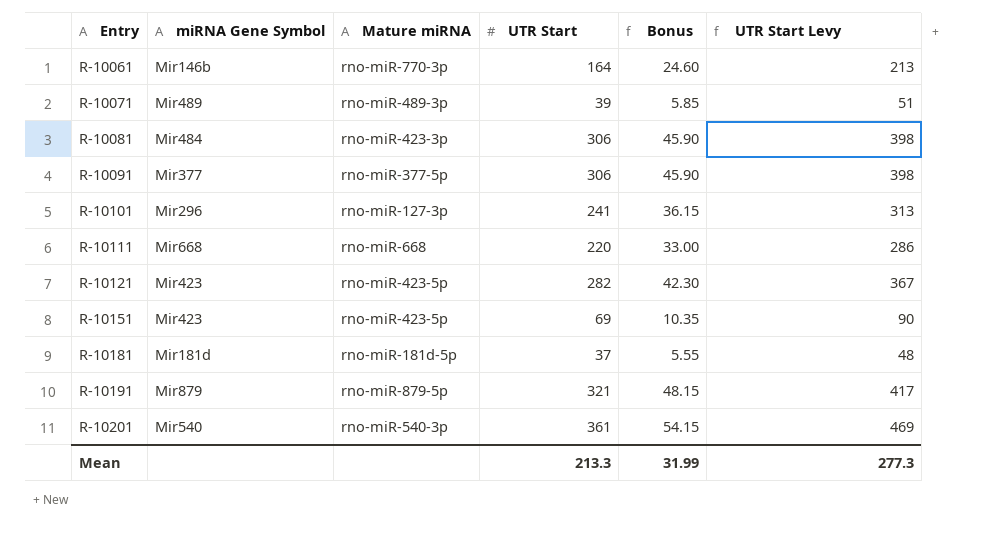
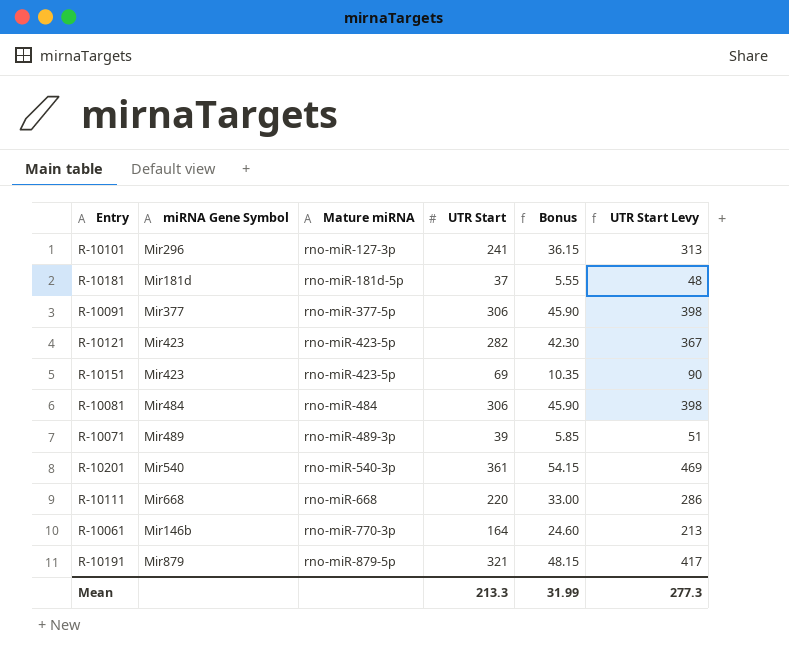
row order: Entry ascending -> Mature miRNA ascending
R-10081 | Mature miRNA: rno-miR-423-3p -> rno-miR-484

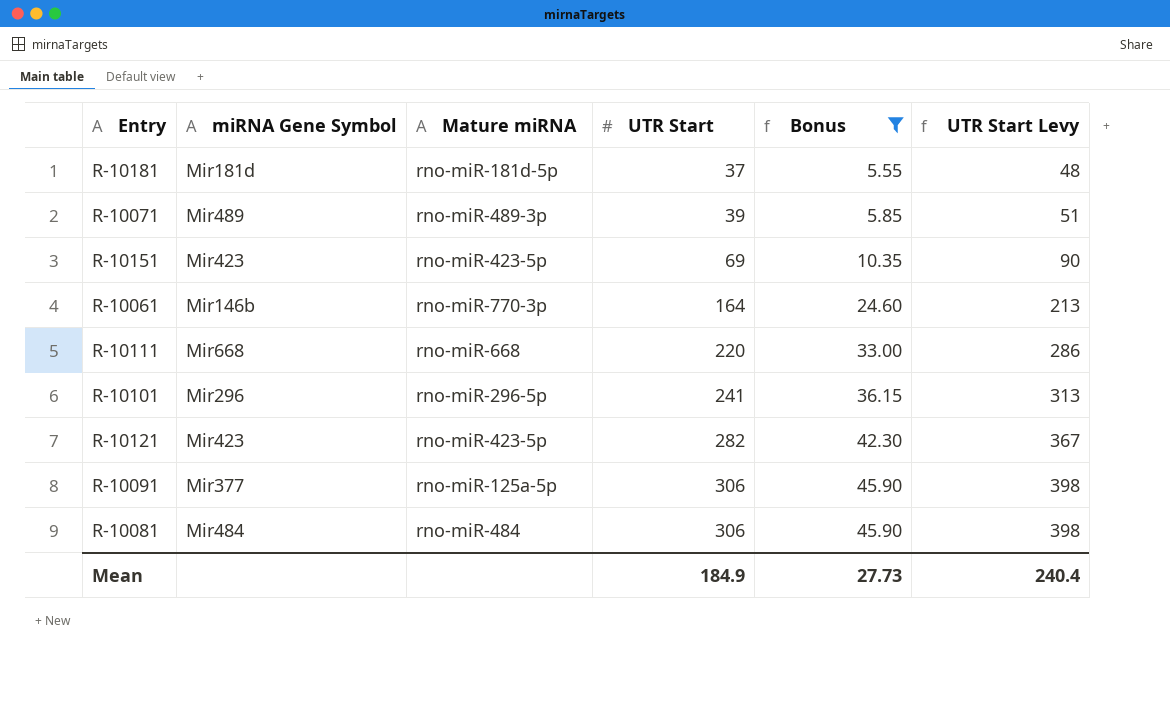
filter: none -> Bonus <= 45.90
row order: Mature miRNA ascending -> UTR Start ascending
R-10101 | Mature miRNA: rno-miR-127-3p -> rno-miR-296-5p
R-10091 | Mature miRNA: rno-miR-377-5p -> rno-miR-125a-5p
Mean | UTR Start: 213.3 -> 184.9
Mean | Bonus: 31.99 -> 27.73
Mean | UTR Start Levy: 277.3 -> 240.4

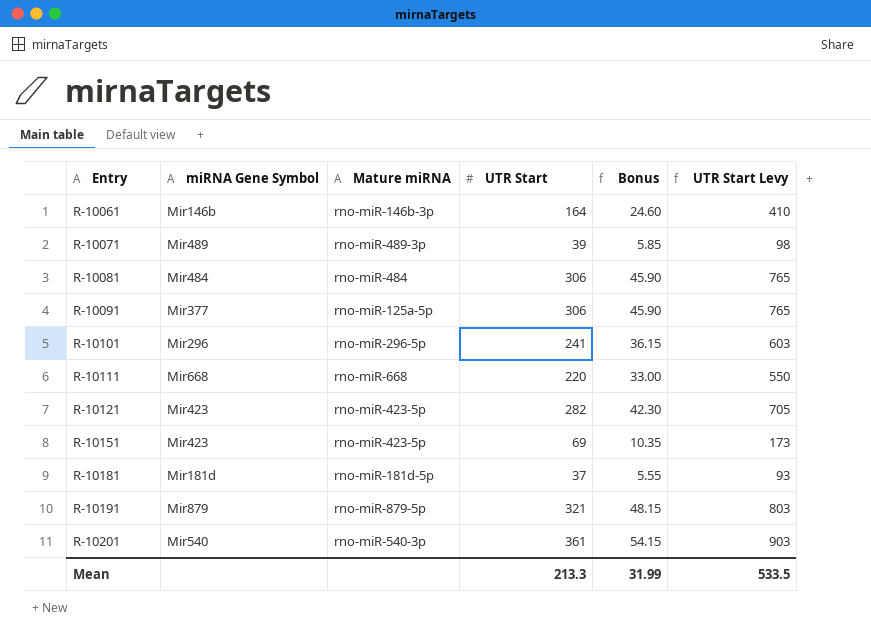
filter: Bonus <= 45.90 -> none
row order: UTR Start ascending -> Entry ascending
column UTR Start Levy | formula: [UTR Start] * 1.3 -> [UTR Start] * 2.5
R-10061 | Mature miRNA: rno-miR-770-3p -> rno-miR-146b-3p
Mean | UTR Start: 184.9 -> 213.3
Mean | Bonus: 27.73 -> 31.99
Mean | UTR Start Levy: 240.4 -> 533.5

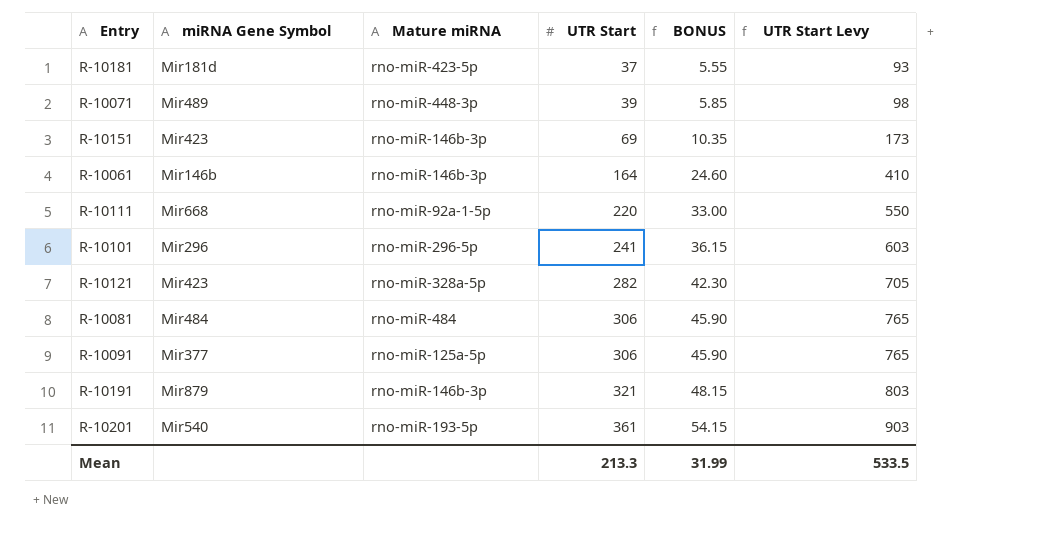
row order: Entry ascending -> UTR Start ascending
column name: Bonus -> BONUS
R-10181 | Mature miRNA: rno-miR-181d-5p -> rno-miR-423-5p
R-10071 | Mature miRNA: rno-miR-489-3p -> rno-miR-448-3p
R-10151 | Mature miRNA: rno-miR-423-5p -> rno-miR-146b-3p
R-10111 | Mature miRNA: rno-miR-668 -> rno-miR-92a-1-5p
R-10121 | Mature miRNA: rno-miR-423-5p -> rno-miR-328a-5p
R-10191 | Mature miRNA: rno-miR-879-5p -> rno-miR-146b-3p
R-10201 | Mature miRNA: rno-miR-540-3p -> rno-miR-193-5p

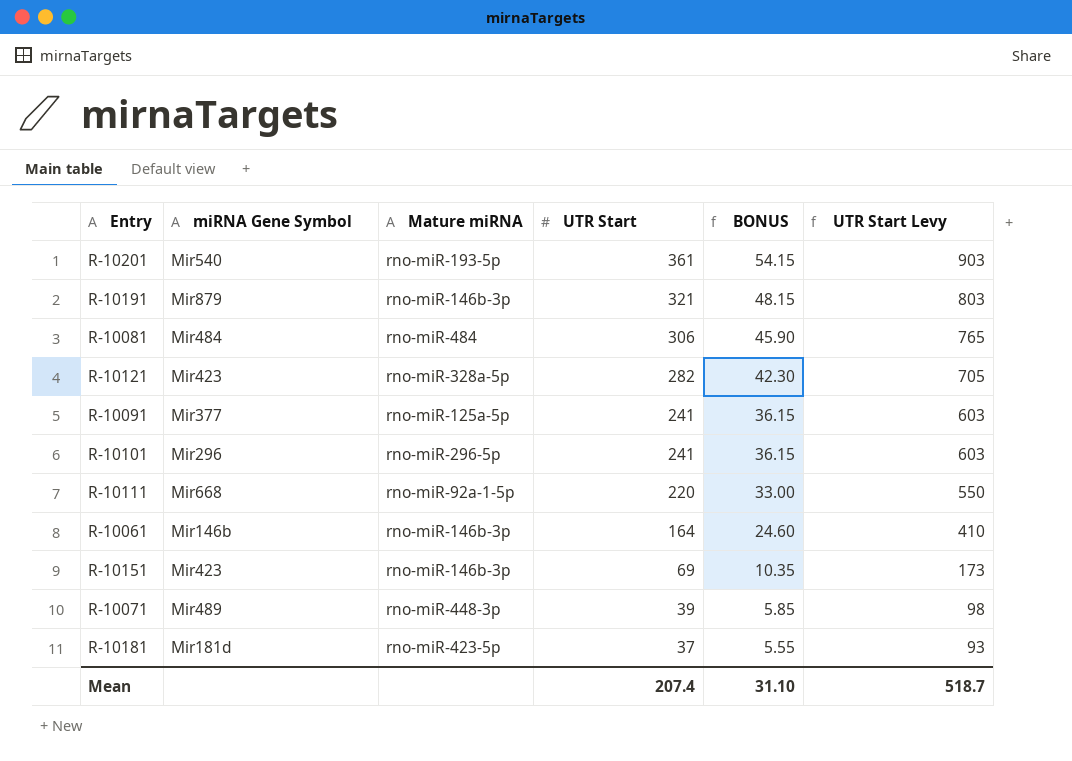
row order: UTR Start ascending -> UTR Start descending
R-10091 | UTR Start: 306 -> 241
R-10091 | BONUS: 45.90 -> 36.15
R-10091 | UTR Start Levy: 765 -> 603
Mean | UTR Start: 213.3 -> 207.4
Mean | BONUS: 31.99 -> 31.10
Mean | UTR Start Levy: 533.5 -> 518.7

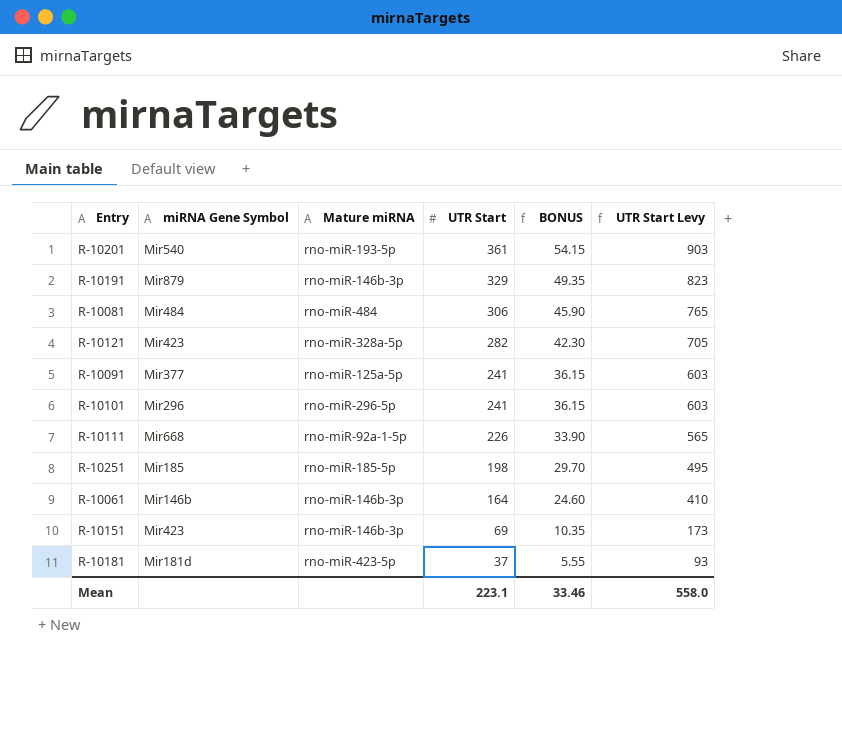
row R-10071: Mir489 | rno-miR-448-3p | 39 | 5.85 | 98 -> none
R-10191 | UTR Start: 321 -> 329
R-10191 | BONUS: 48.15 -> 49.35
R-10191 | UTR Start Levy: 803 -> 823
R-10111 | UTR Start: 220 -> 226
R-10111 | BONUS: 33.00 -> 33.90
R-10111 | UTR Start Levy: 550 -> 565
row R-10251: none -> Mir185 | rno-miR-185-5p | 198 | 29.70 | 495
Mean | UTR Start: 207.4 -> 223.1
Mean | BONUS: 31.10 -> 33.46
Mean | UTR Start Levy: 518.7 -> 558.0

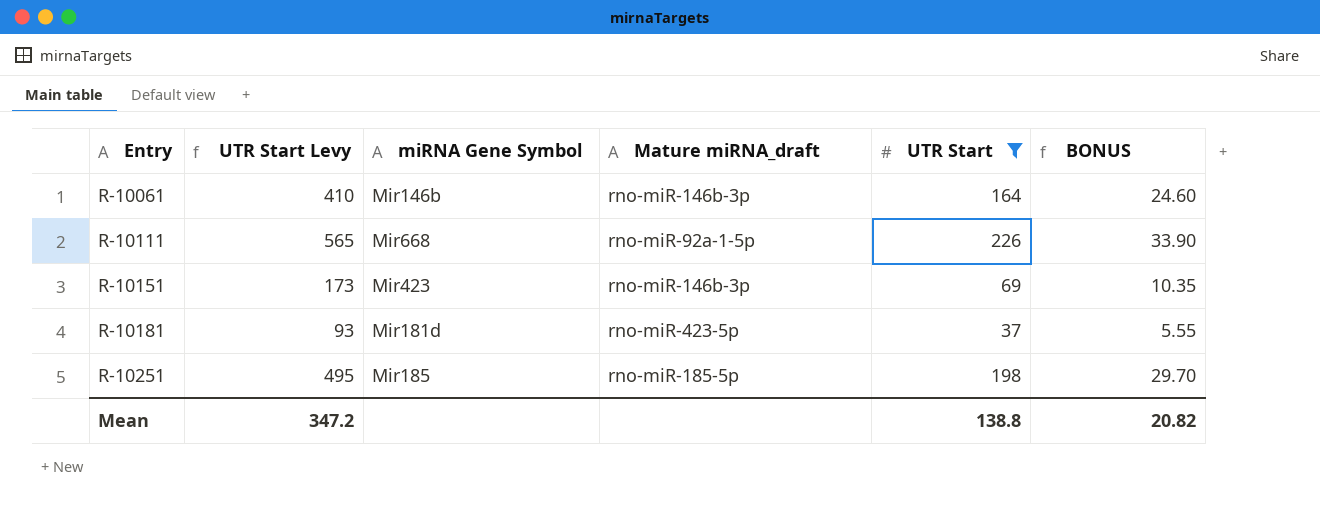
filter: none -> UTR Start <= 226
row order: UTR Start descending -> Entry ascending
column UTR Start Levy | position: 6 -> 2
column name: Mature miRNA -> Mature miRNA_draft
Mean | UTR Start Levy: 558.0 -> 347.2
Mean | UTR Start: 223.1 -> 138.8
Mean | BONUS: 33.46 -> 20.82

